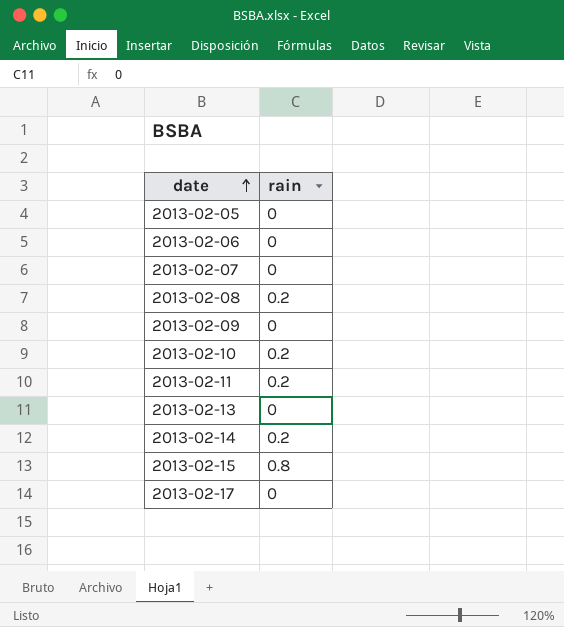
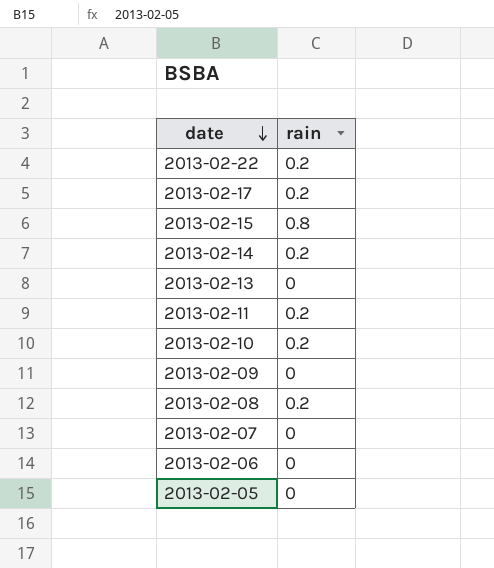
row order: date ascending -> date descending
row 2013-02-22: none -> 0.2
2013-02-17 | rain: 0 -> 0.2

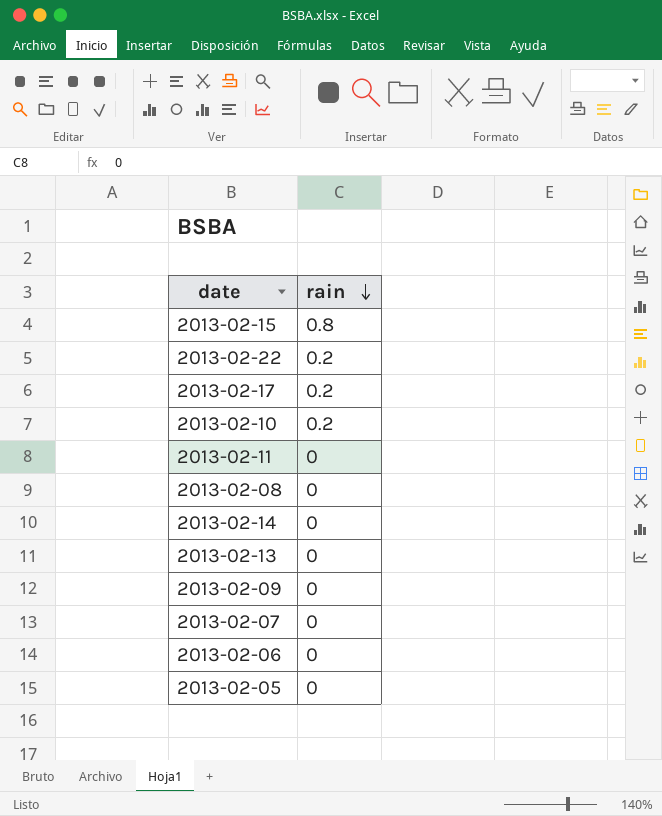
row order: date descending -> rain descending
2013-02-11 | rain: 0.2 -> 0
2013-02-08 | rain: 0.2 -> 0
2013-02-14 | rain: 0.2 -> 0

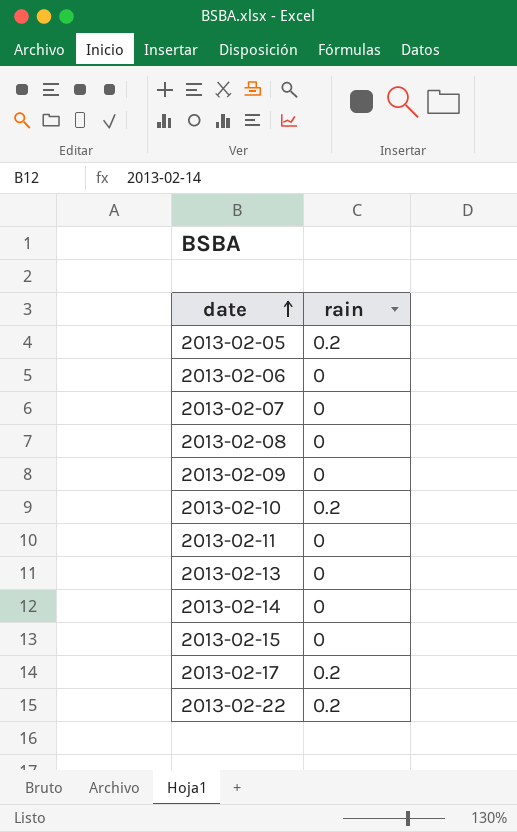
row order: rain descending -> date ascending
2013-02-05 | rain: 0 -> 0.2
2013-02-15 | rain: 0.8 -> 0

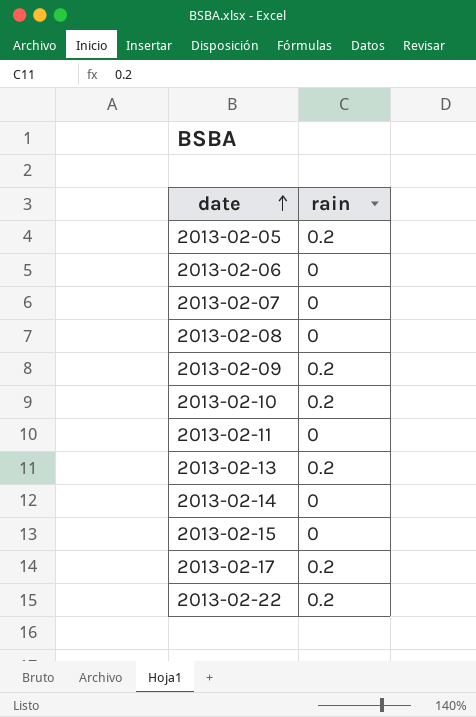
2013-02-09 | rain: 0 -> 0.2
2013-02-13 | rain: 0 -> 0.2

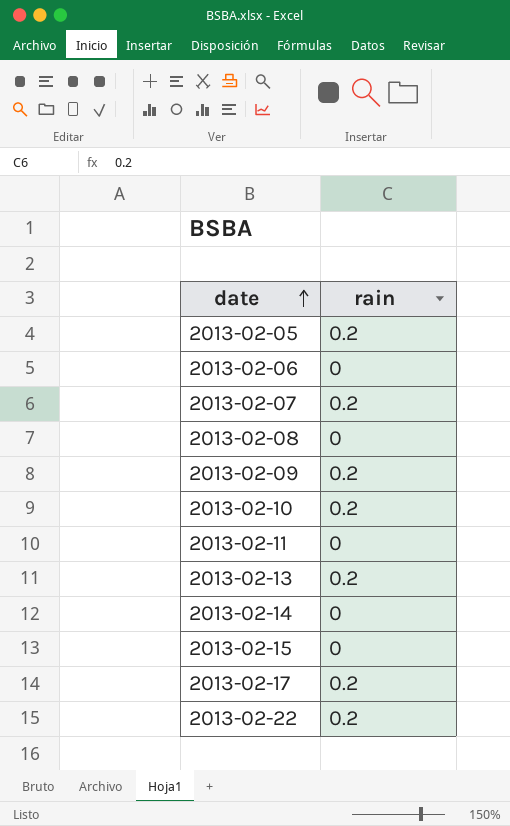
2013-02-07 | rain: 0 -> 0.2

